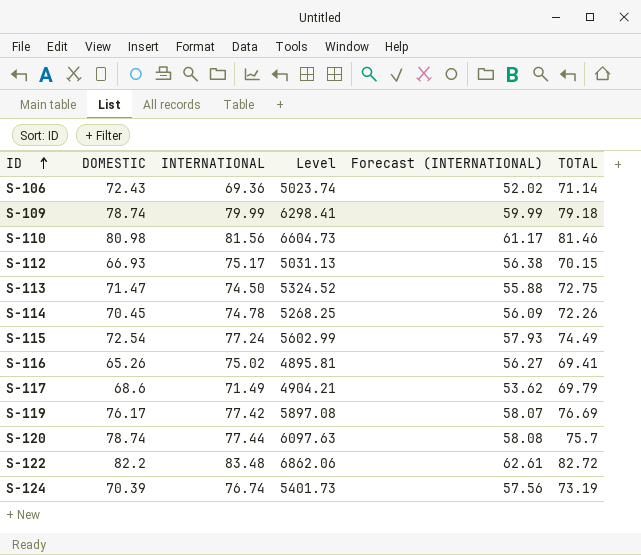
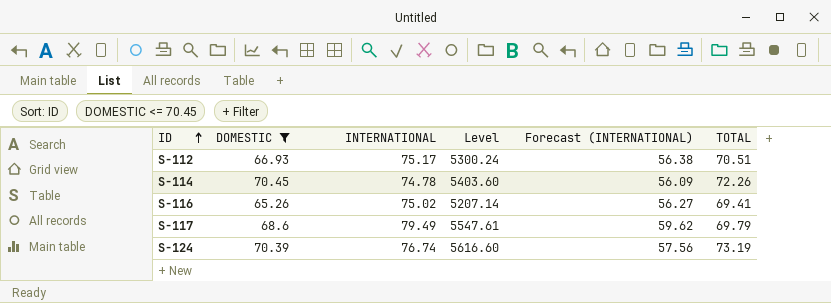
filter: none -> DOMESTIC <= 70.45
column Level | formula: [DOMESTIC] * [INTERNATIONAL] -> [INTERNATIONAL] * [TOTAL]
S-112 | TOTAL: 70.15 -> 70.51
S-117 | INTERNATIONAL: 71.49 -> 79.49
S-117 | Forecast (INTERNATIONAL): 53.62 -> 59.62

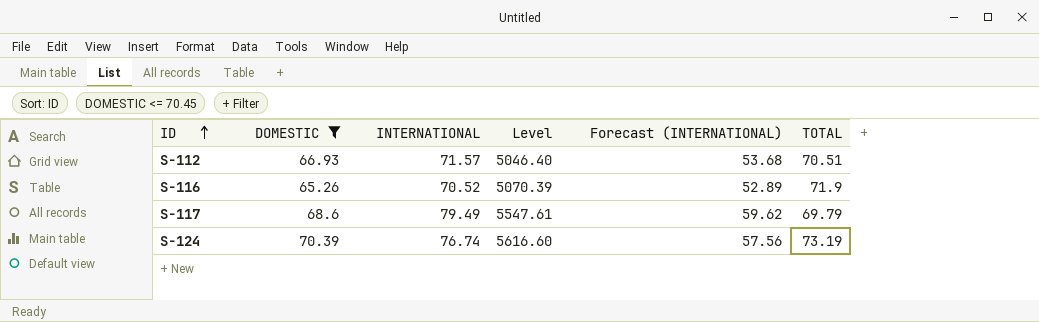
row S-114: 70.45 | 74.78 | 5403.60 | 56.09 | 72.26 -> none
S-112 | INTERNATIONAL: 75.17 -> 71.57
S-112 | Level: 5300.24 -> 5046.40
S-112 | Forecast (INTERNATIONAL): 56.38 -> 53.68
S-116 | INTERNATIONAL: 75.02 -> 70.52
S-116 | Level: 5207.14 -> 5070.39
S-116 | Forecast (INTERNATIONAL): 56.27 -> 52.89
S-116 | TOTAL: 69.41 -> 71.9

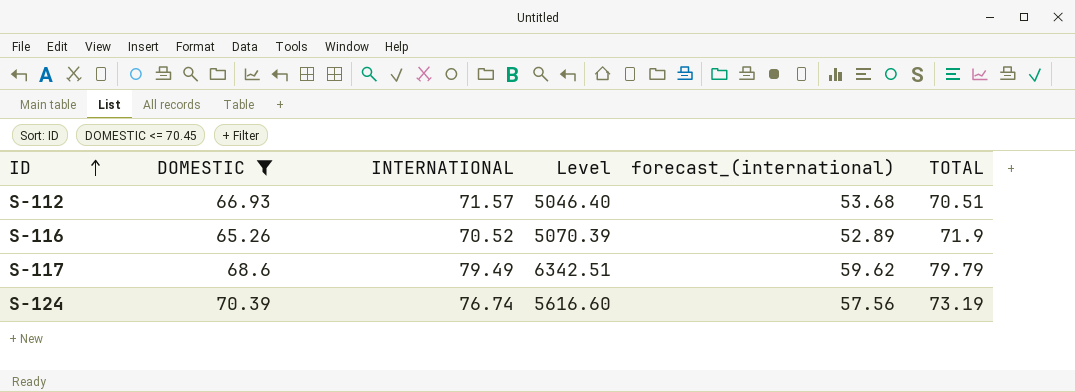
column name: Forecast (INTERNATIONAL) -> forecast_(international)
S-117 | Level: 5547.61 -> 6342.51
S-117 | TOTAL: 69.79 -> 79.79

